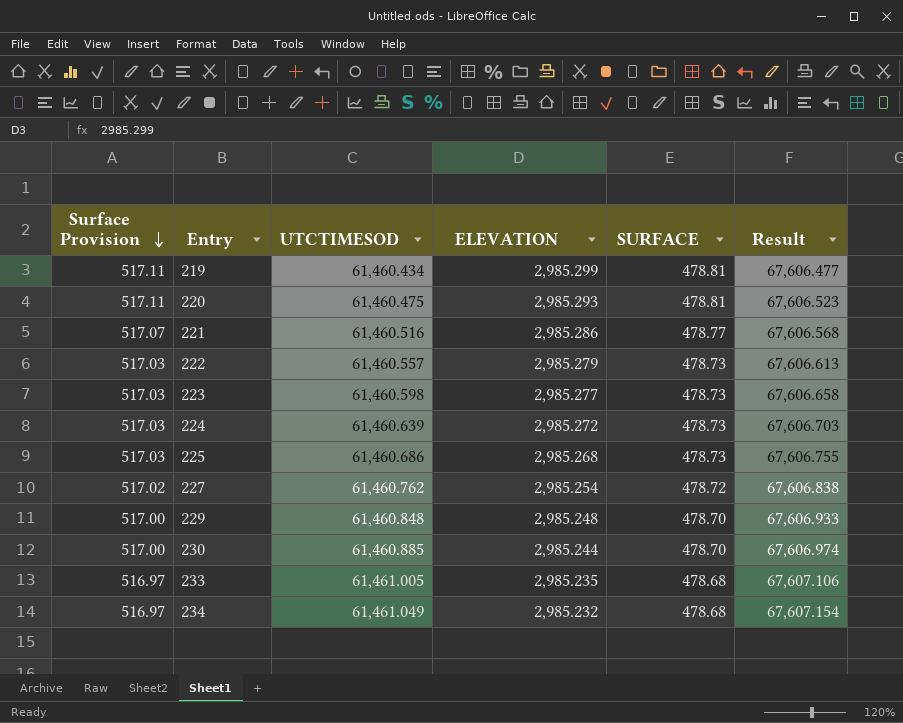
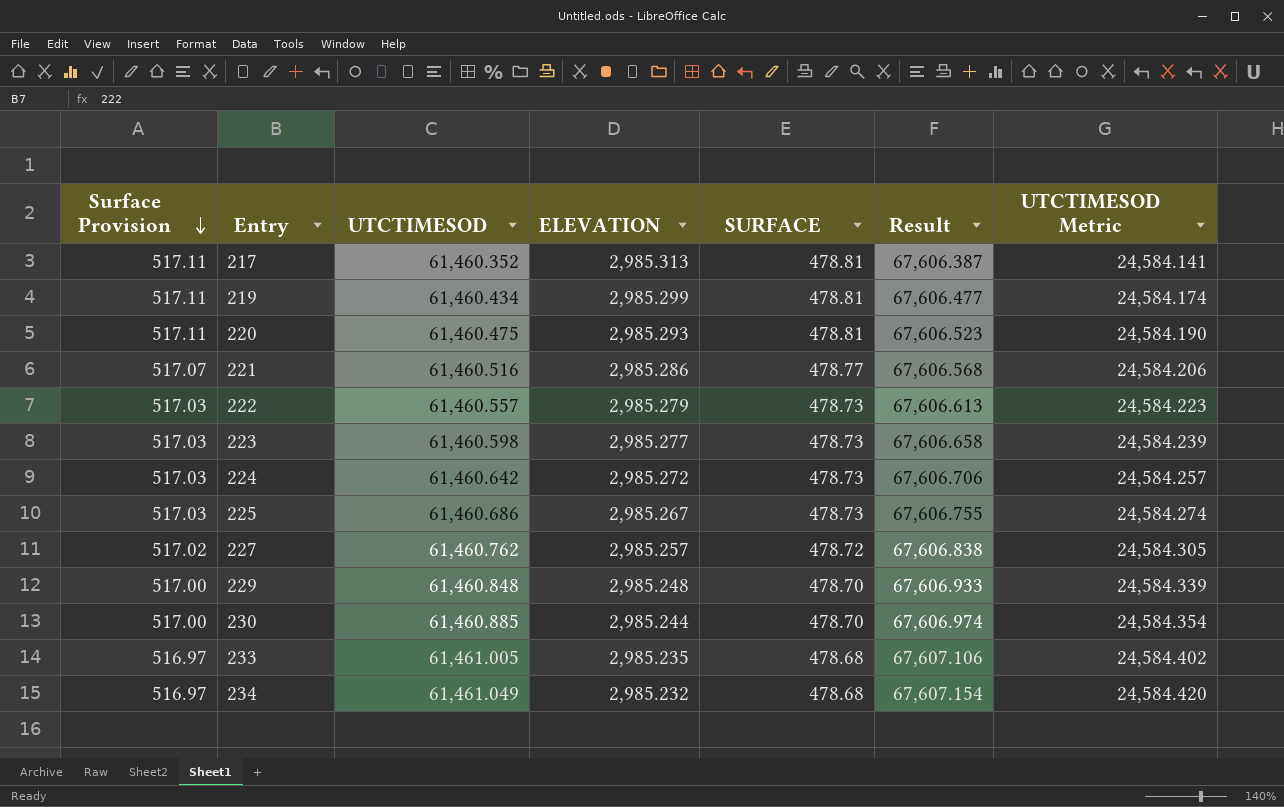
column UTCTIMESOD Metric | formula: none -> [UTCTIMESOD] * 0.4
row 217: none -> 517.11 | 61,460.352 | 2,985.313 | 478.81 | 67,606.387 | 24,584.141
224 | UTCTIMESOD: 61,460.639 -> 61,460.642
224 | Result: 67,606.703 -> 67,606.706
225 | ELEVATION: 2,985.268 -> 2,985.267
227 | ELEVATION: 2,985.254 -> 2,985.257

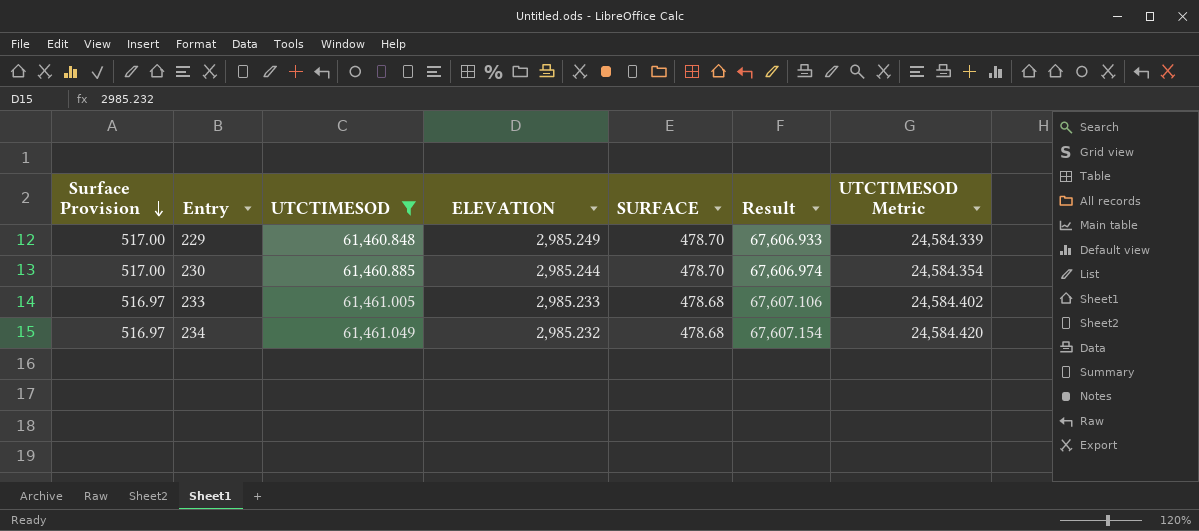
filter: none -> UTCTIMESOD >= 61,460.848
229 | ELEVATION: 2,985.248 -> 2,985.249
233 | ELEVATION: 2,985.235 -> 2,985.233

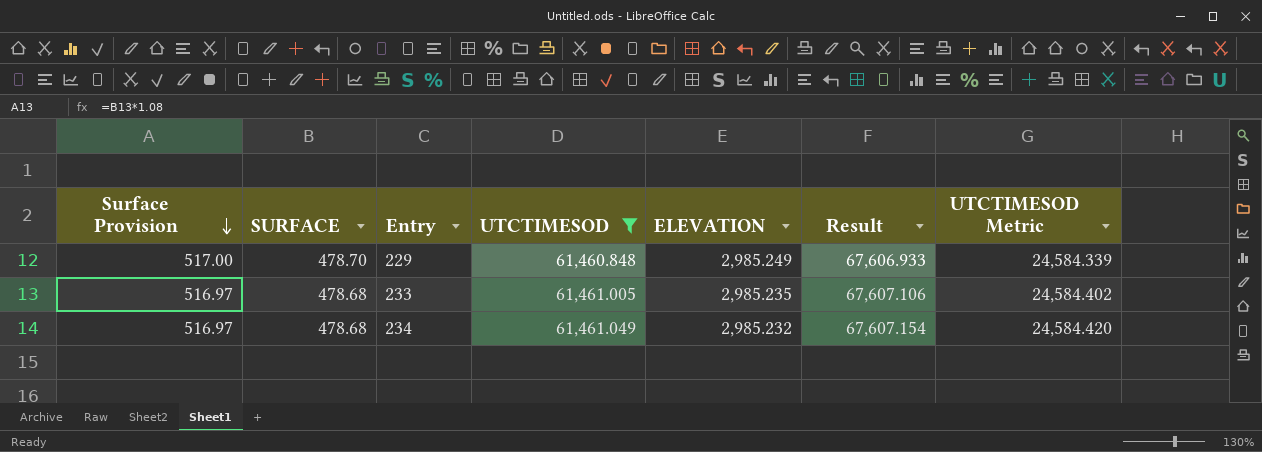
column SURFACE | position: 5 -> 2
row 230: 517.00 | 61,460.885 | 2,985.244 | 478.70 | 67,606.974 | 24,584.354 -> none
233 | ELEVATION: 2,985.233 -> 2,985.235

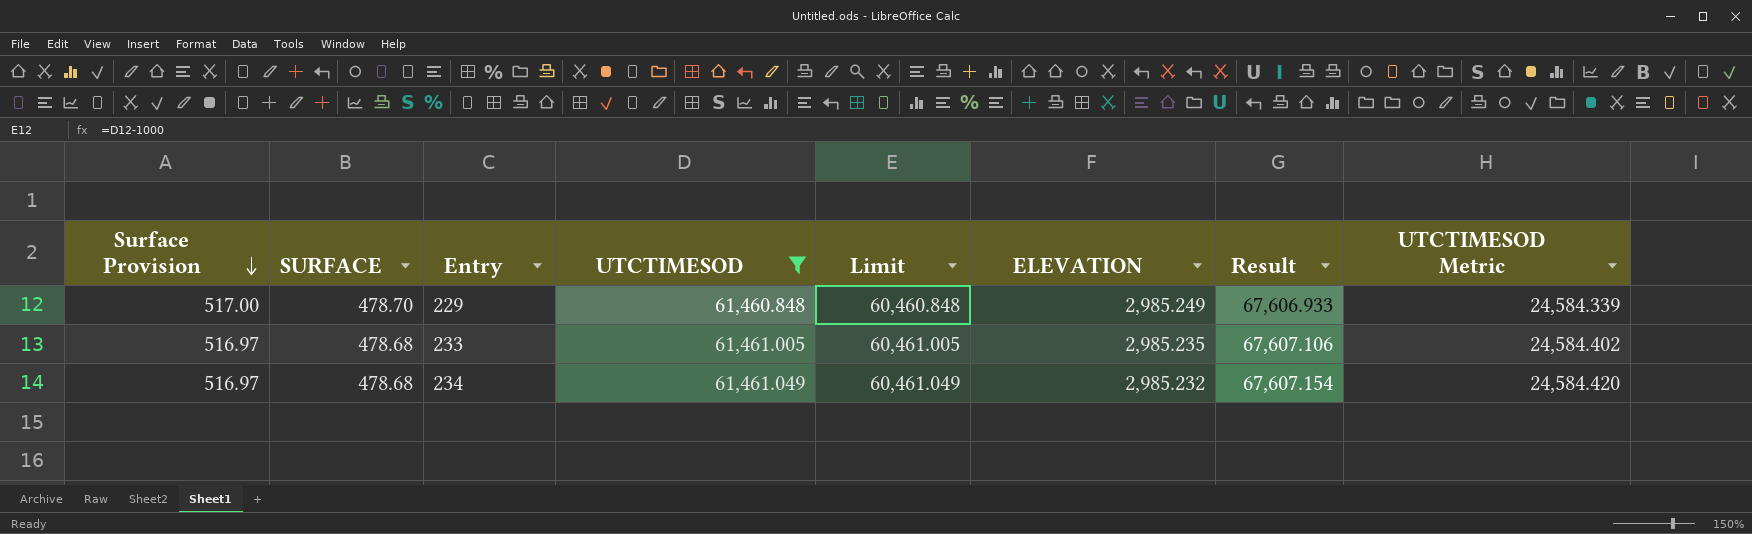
column Limit | formula: none -> [UTCTIMESOD] - 1000

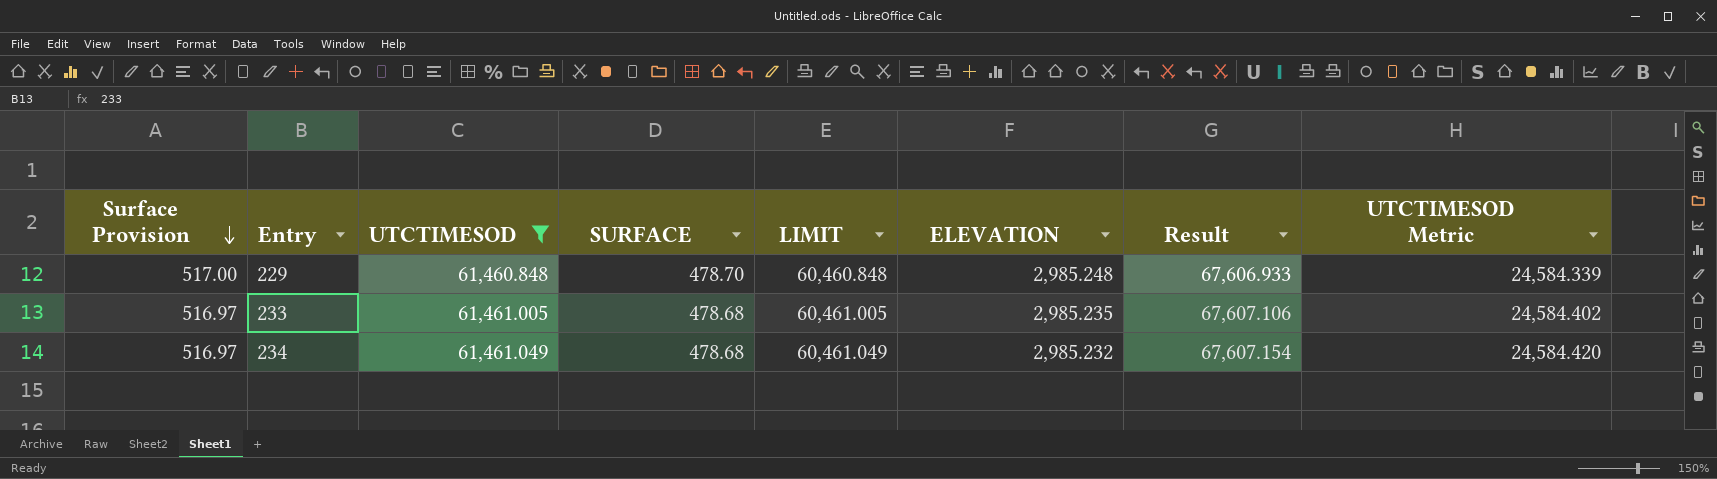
column SURFACE | position: 2 -> 4
column name: Limit -> LIMIT
229 | ELEVATION: 2,985.249 -> 2,985.248

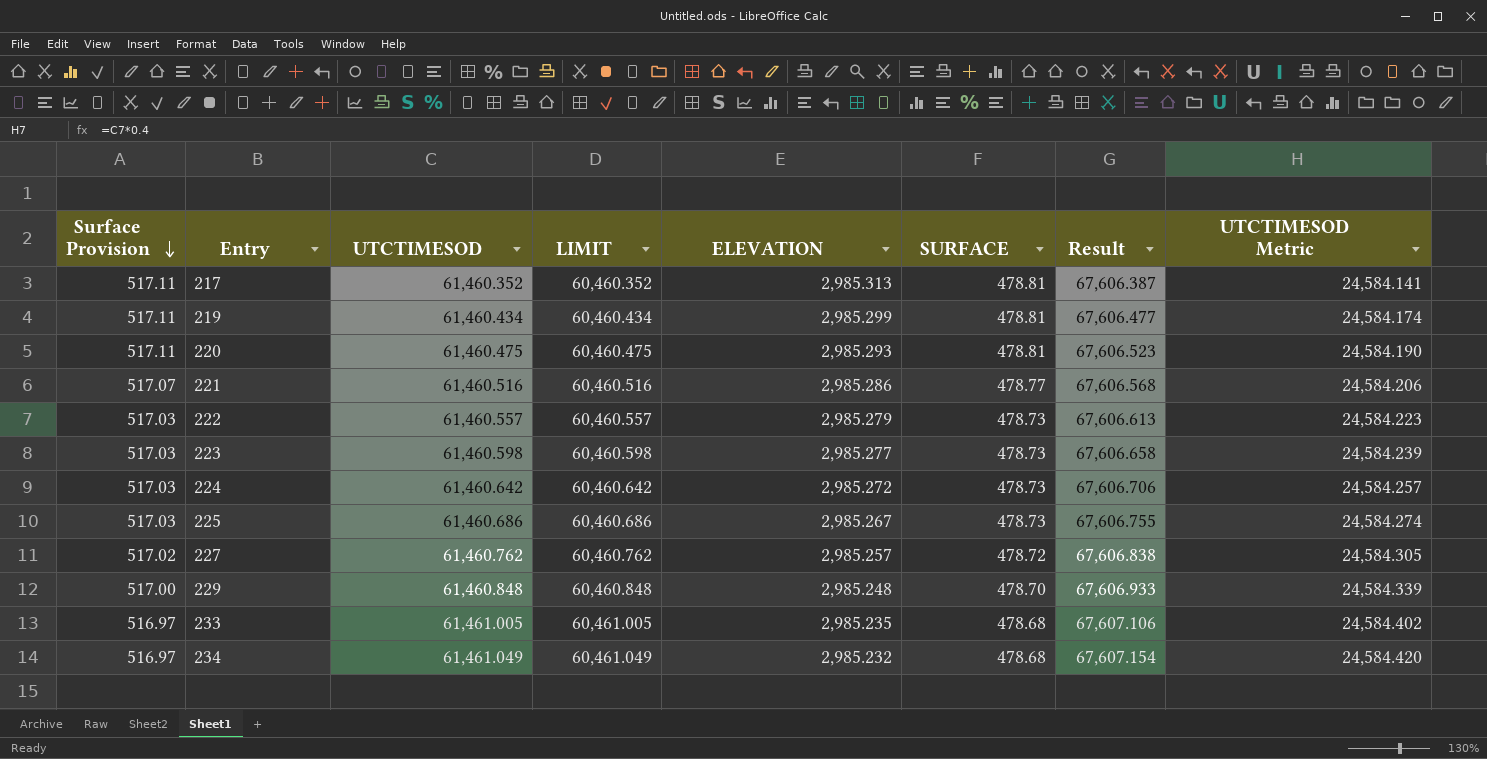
filter: UTCTIMESOD >= 61,460.848 -> none
column SURFACE | position: 4 -> 6

